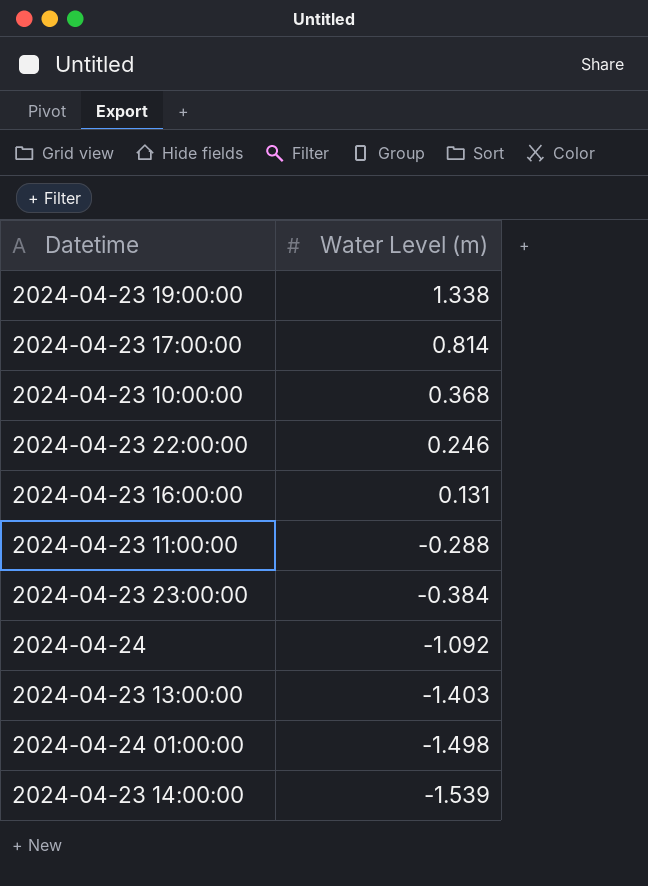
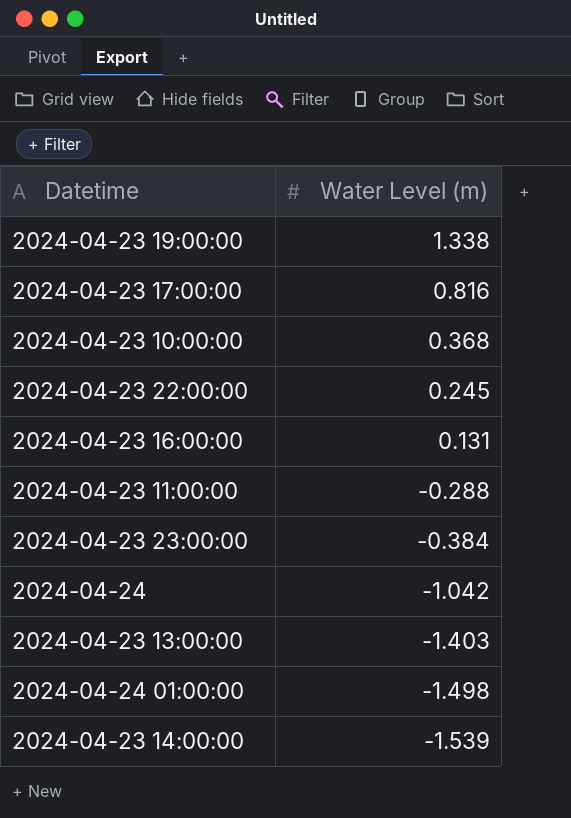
2024-04-23 17:00:00 | Water Level (m): 0.814 -> 0.816
2024-04-23 22:00:00 | Water Level (m): 0.246 -> 0.245
2024-04-24 | Water Level (m): -1.092 -> -1.042

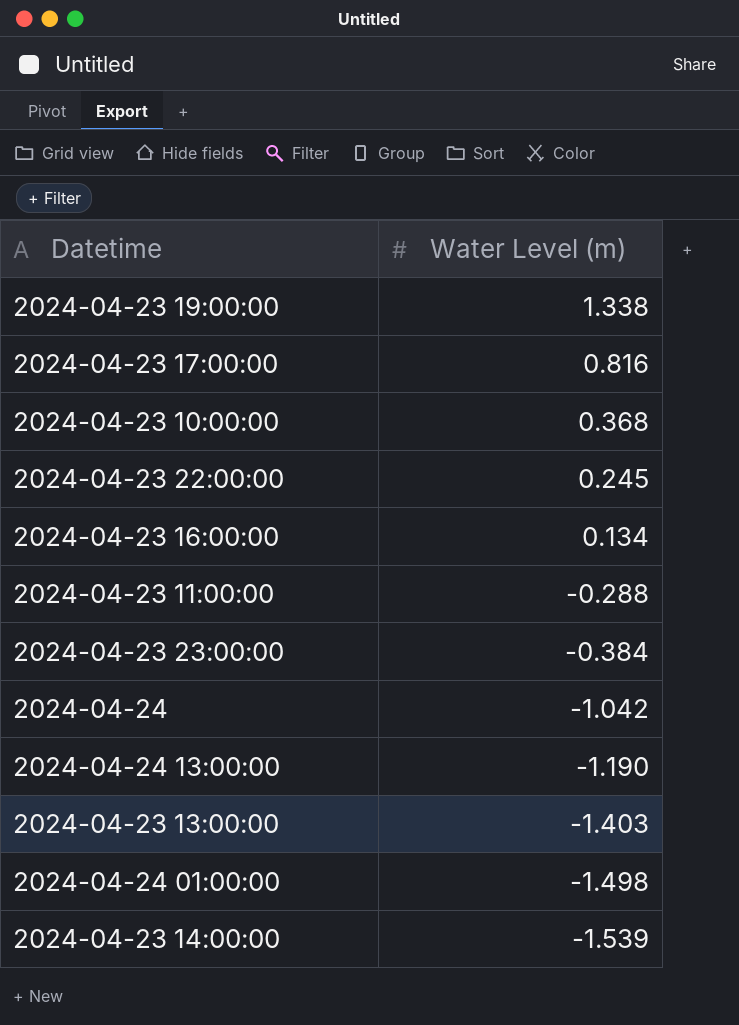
2024-04-23 16:00:00 | Water Level (m): 0.131 -> 0.134
row 2024-04-24 13:00:00: none -> -1.190

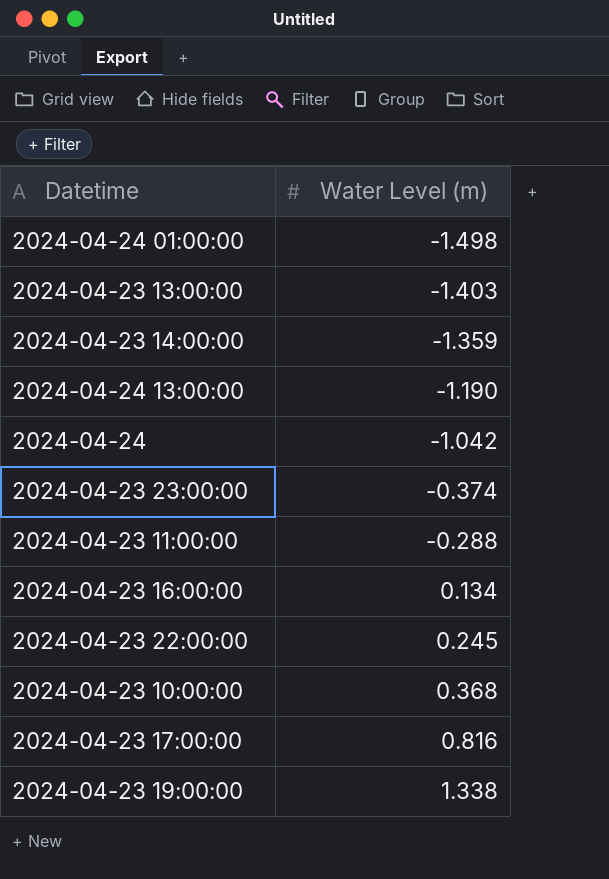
row order: Water Level (m) descending -> Water Level (m) ascending
2024-04-23 14:00:00 | Water Level (m): -1.539 -> -1.359
2024-04-23 23:00:00 | Water Level (m): -0.384 -> -0.374

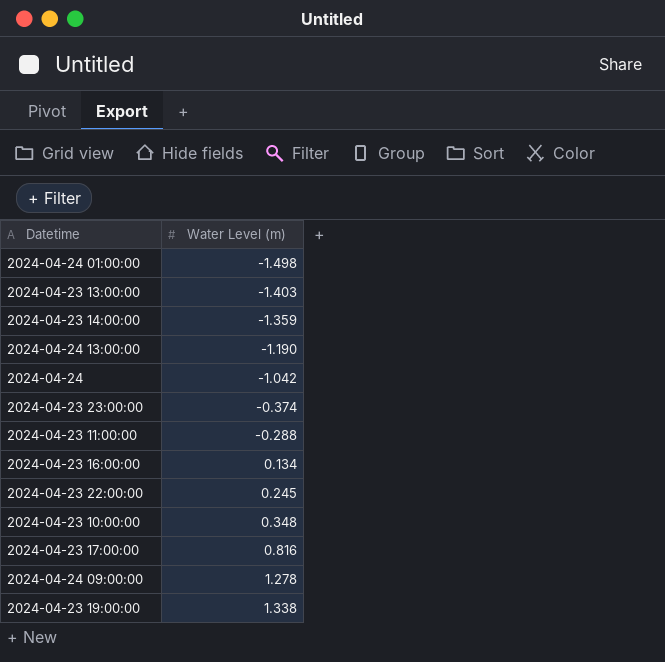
2024-04-23 10:00:00 | Water Level (m): 0.368 -> 0.348
row 2024-04-24 09:00:00: none -> 1.278

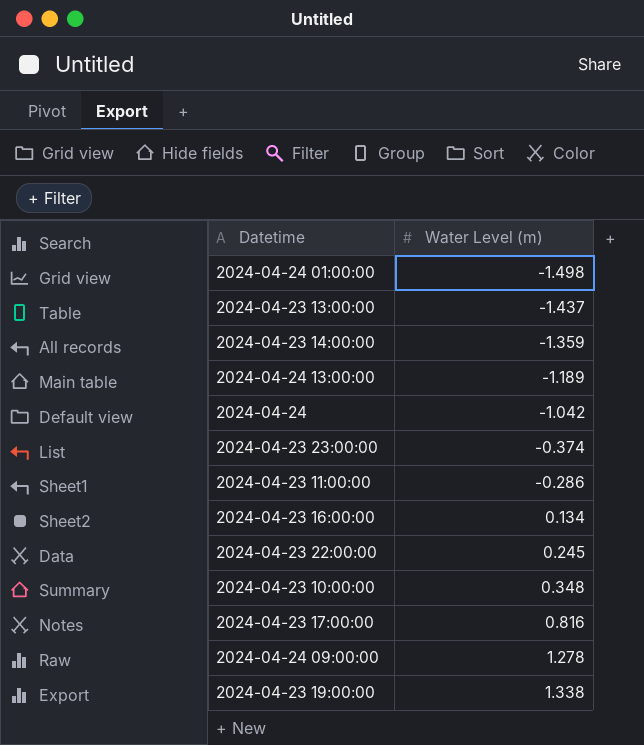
2024-04-23 13:00:00 | Water Level (m): -1.403 -> -1.437
2024-04-24 13:00:00 | Water Level (m): -1.190 -> -1.189
2024-04-23 11:00:00 | Water Level (m): -0.288 -> -0.286

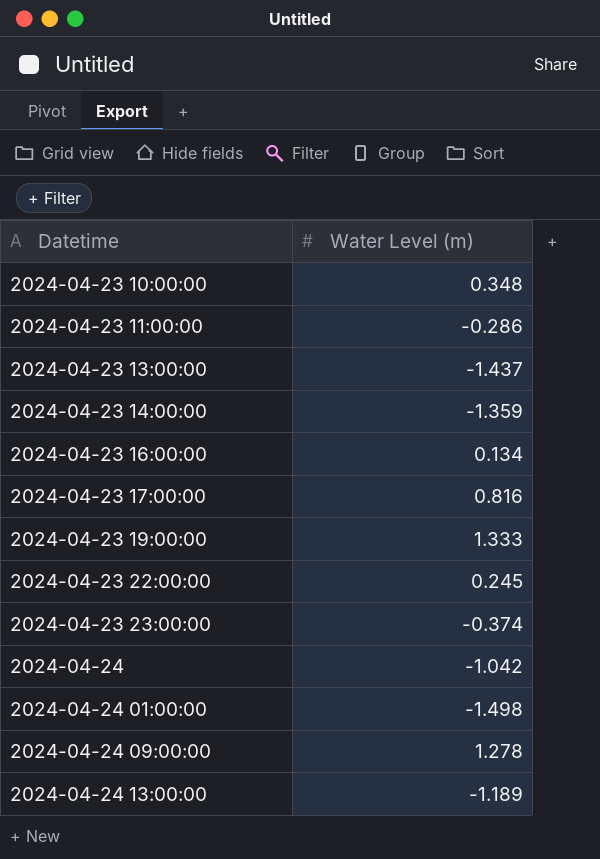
row order: Water Level (m) ascending -> Datetime ascending
2024-04-23 19:00:00 | Water Level (m): 1.338 -> 1.333

